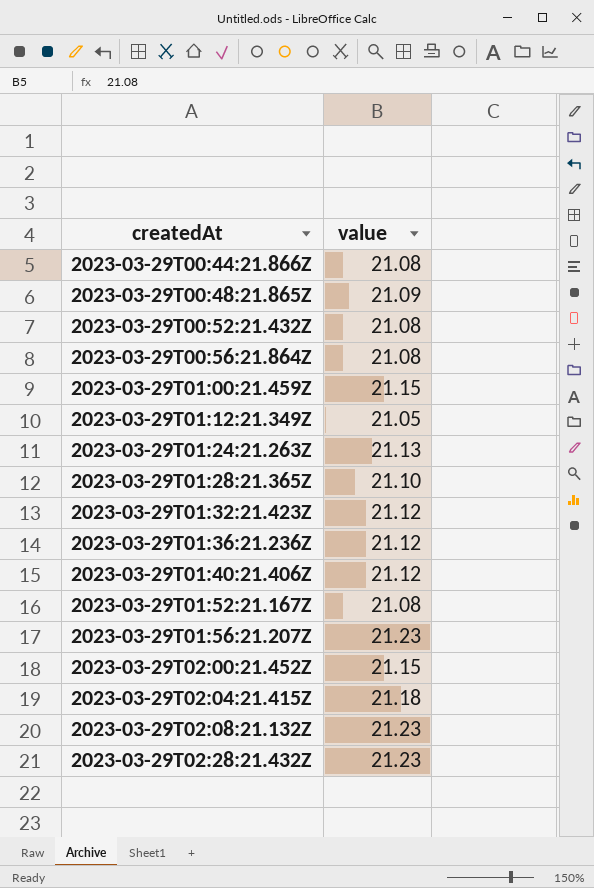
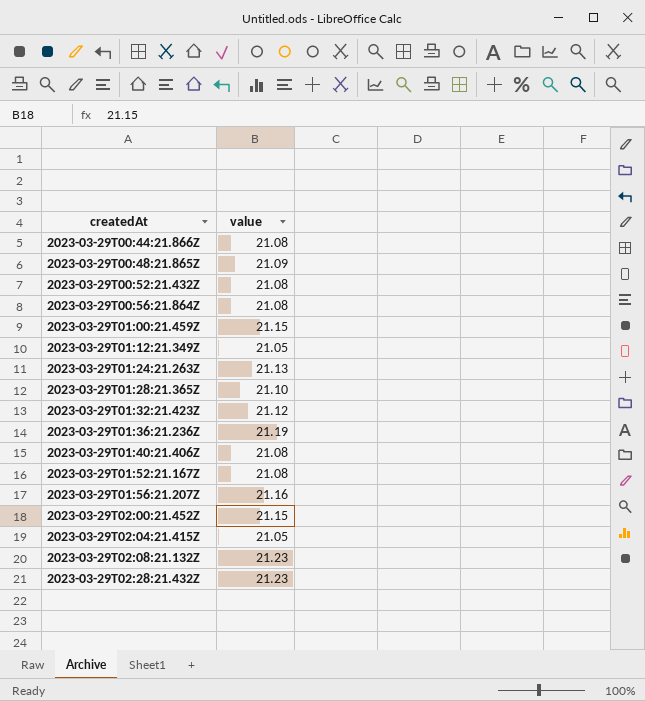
2023-03-29T01:36:21.236Z | value: 21.12 -> 21.19
2023-03-29T01:40:21.406Z | value: 21.12 -> 21.08
2023-03-29T01:56:21.207Z | value: 21.23 -> 21.16
2023-03-29T02:04:21.415Z | value: 21.18 -> 21.05

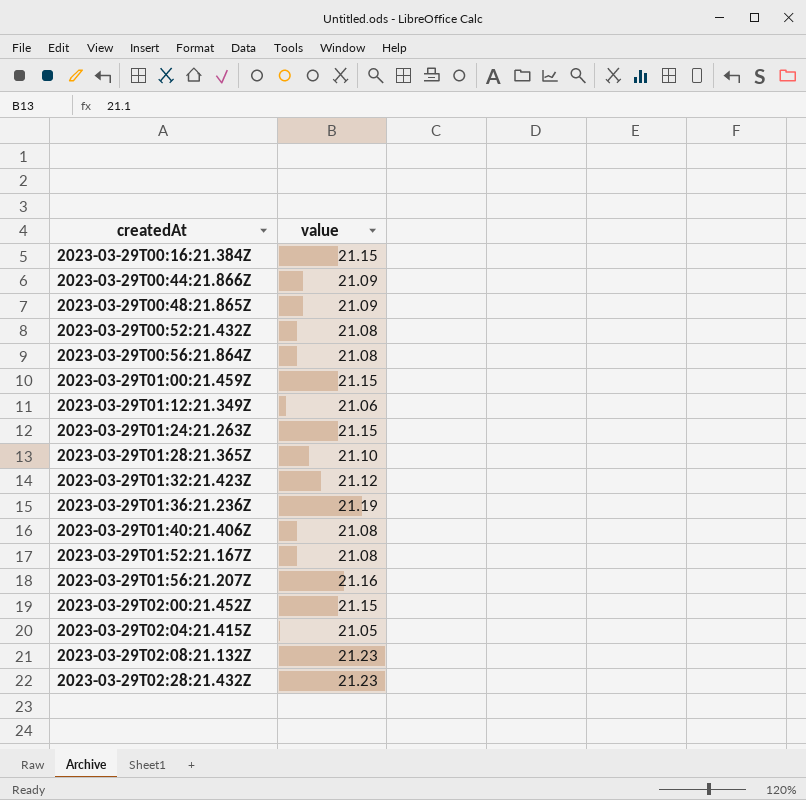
row 2023-03-29T00:16:21.384Z: none -> 21.15
2023-03-29T00:44:21.866Z | value: 21.08 -> 21.09
2023-03-29T01:12:21.349Z | value: 21.05 -> 21.06
2023-03-29T01:24:21.263Z | value: 21.13 -> 21.15

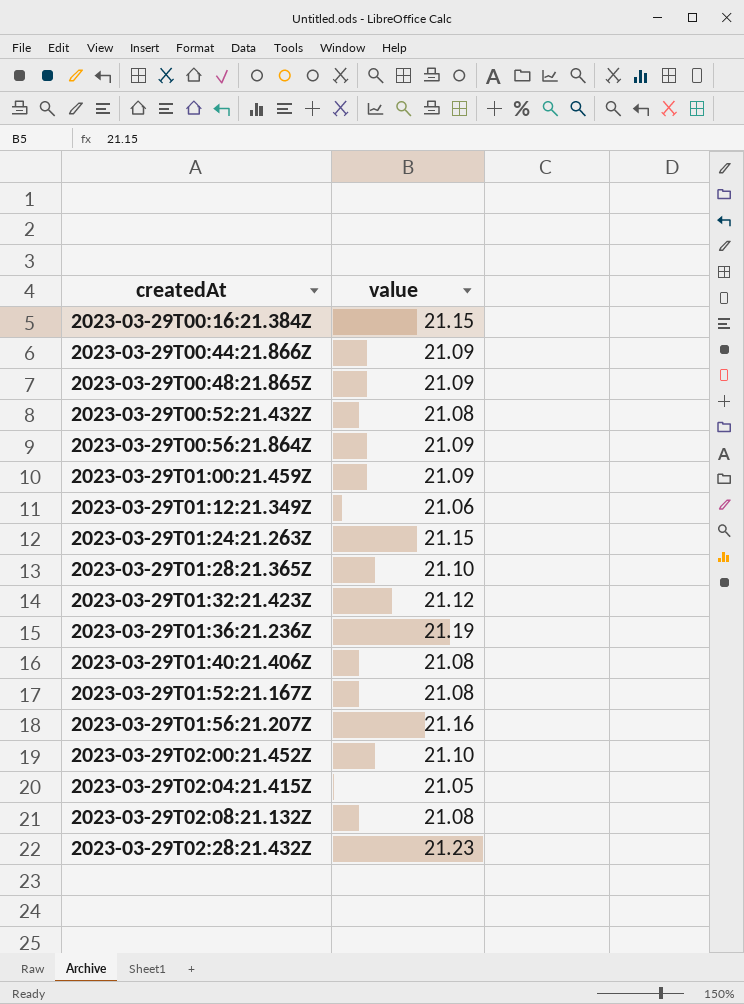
2023-03-29T00:56:21.864Z | value: 21.08 -> 21.09
2023-03-29T01:00:21.459Z | value: 21.15 -> 21.09
2023-03-29T02:00:21.452Z | value: 21.15 -> 21.10
2023-03-29T02:08:21.132Z | value: 21.23 -> 21.08

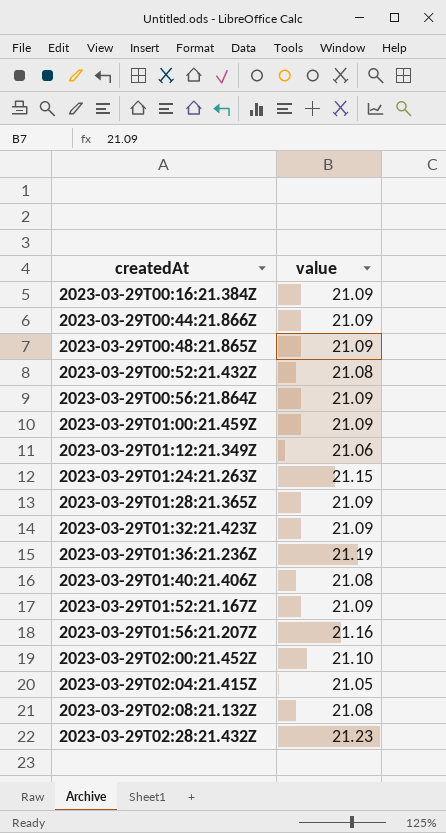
2023-03-29T00:16:21.384Z | value: 21.15 -> 21.09
2023-03-29T01:28:21.365Z | value: 21.10 -> 21.09
2023-03-29T01:32:21.423Z | value: 21.12 -> 21.09
2023-03-29T01:52:21.167Z | value: 21.08 -> 21.09

